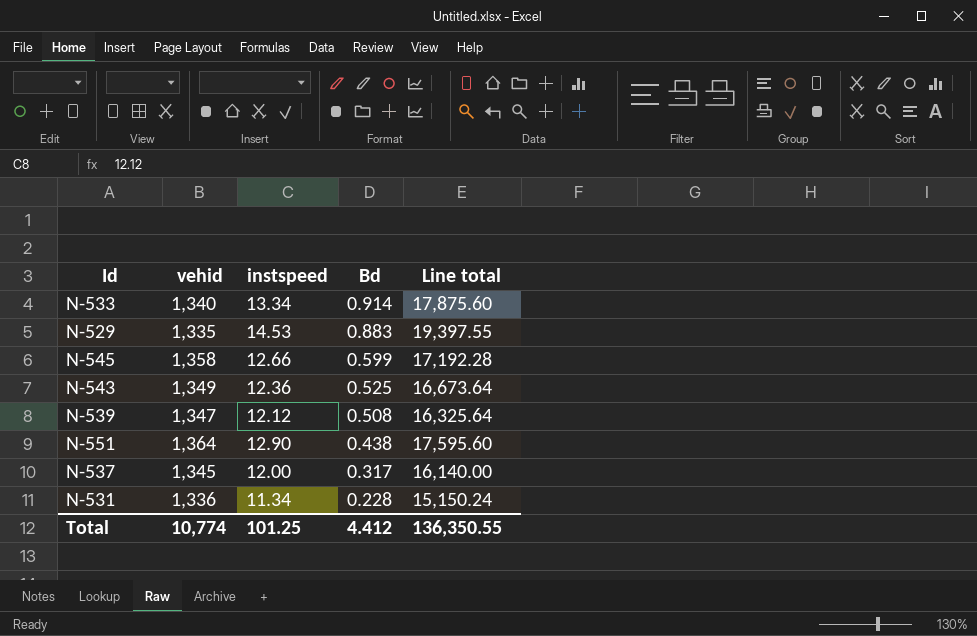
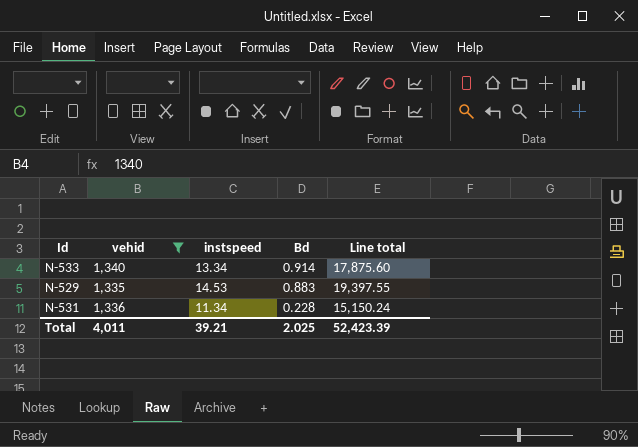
filter: none -> vehid <= 1,340
Total | vehid: 10,774 -> 4,011
Total | instspeed: 101.25 -> 39.21
Total | Bd: 4.412 -> 2.025
Total | Line total: 136,350.55 -> 52,423.39

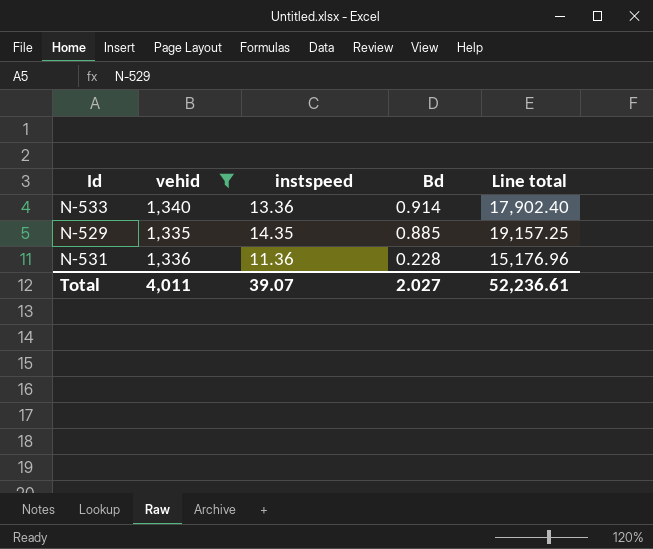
N-533 | instspeed: 13.34 -> 13.36
N-533 | Line total: 17,875.60 -> 17,902.40
N-529 | instspeed: 14.53 -> 14.35
N-529 | Bd: 0.883 -> 0.885
N-529 | Line total: 19,397.55 -> 19,157.25
N-531 | instspeed: 11.34 -> 11.36
N-531 | Line total: 15,150.24 -> 15,176.96
Total | instspeed: 39.21 -> 39.07
Total | Bd: 2.025 -> 2.027
Total | Line total: 52,423.39 -> 52,236.61

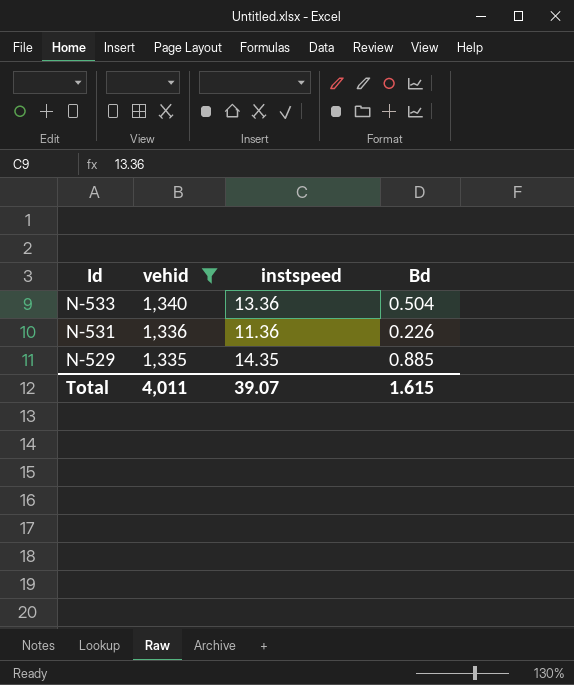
row order: Bd descending -> Id descending
column Line total | formula: [vehid] * [instspeed] -> none
N-533 | Bd: 0.914 -> 0.504
N-531 | Bd: 0.228 -> 0.226
Total | Bd: 2.027 -> 1.615

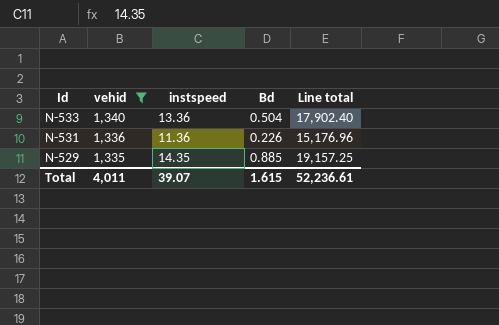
column Line total | formula: none -> [vehid] * [instspeed]

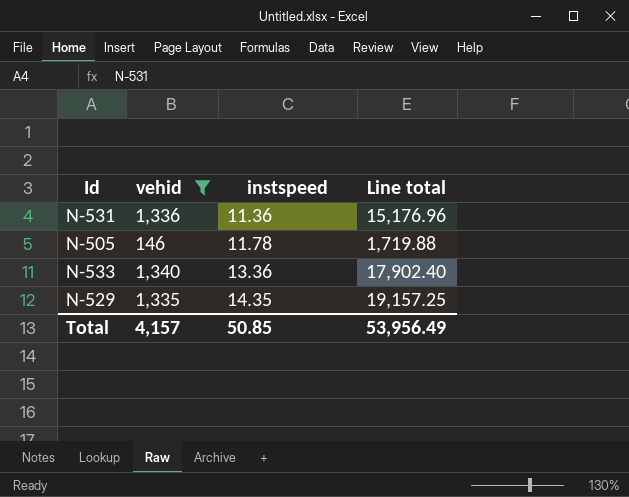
row order: Id descending -> instspeed ascending
column Bd | position: 4 -> none
row N-505: none -> 146 | 11.78 | 1,719.88
Total | vehid: 4,011 -> 4,157
Total | instspeed: 39.07 -> 50.85
Total | Line total: 52,236.61 -> 53,956.49

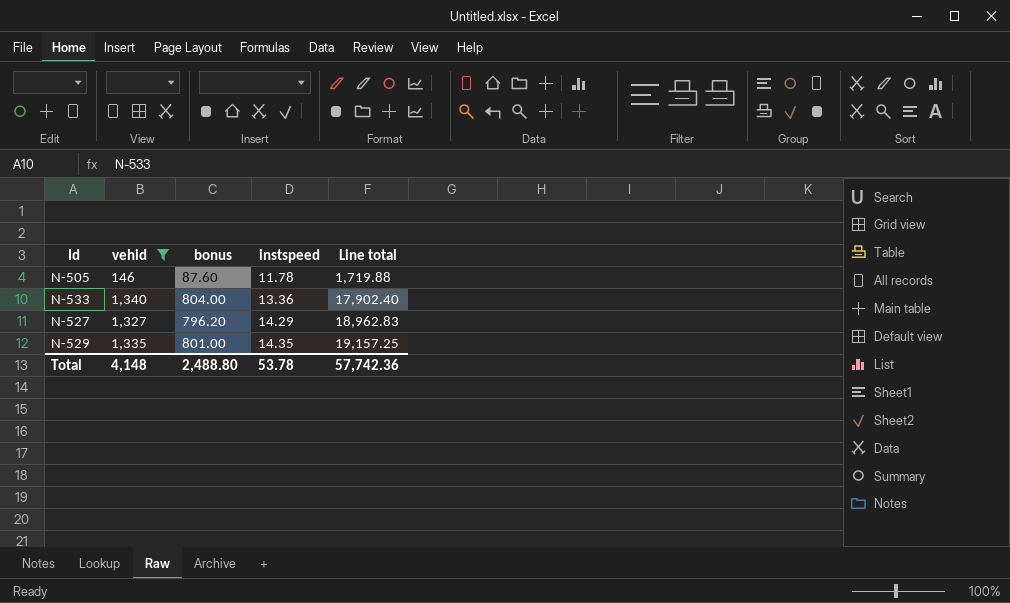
column bonus | formula: none -> [vehid] * 0.6
row N-531: 1,336 | 11.36 | 15,176.96 -> none
row N-527: none -> 1,327 | 796.20 | 14.29 | 18,962.83
Total | vehid: 4,157 -> 4,148
Total | instspeed: 50.85 -> 53.78
Total | Line total: 53,956.49 -> 57,742.36

